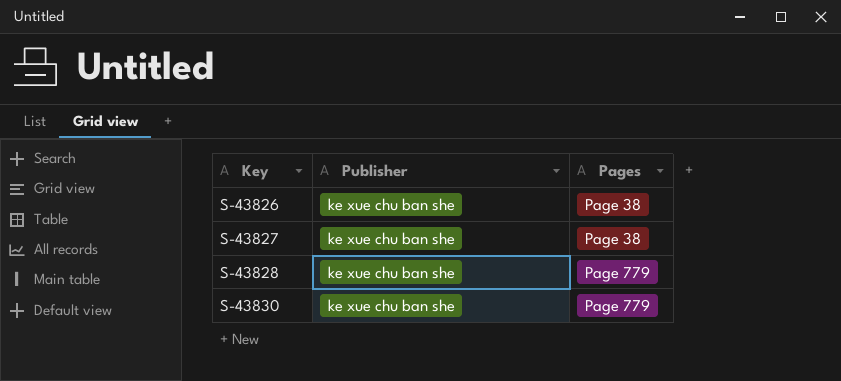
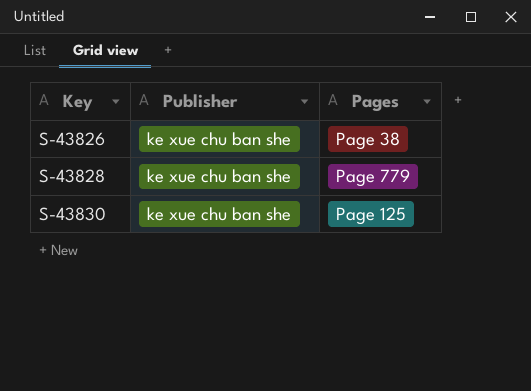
row S-43827: ke xue chu ban she | Page 38 -> none
S-43830 | Pages: Page 779 -> Page 125

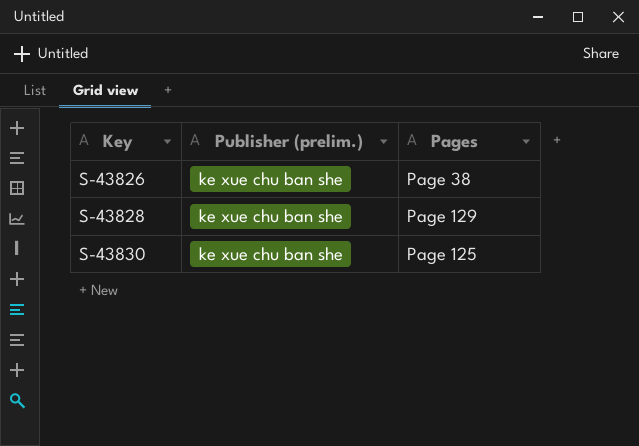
column name: Publisher -> Publisher (prelim.)
S-43828 | Pages: Page 779 -> Page 129

